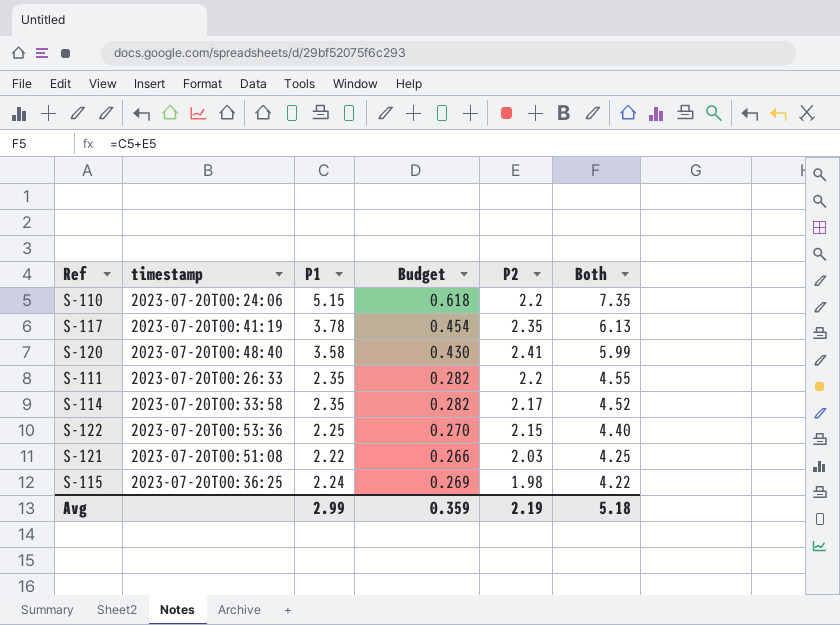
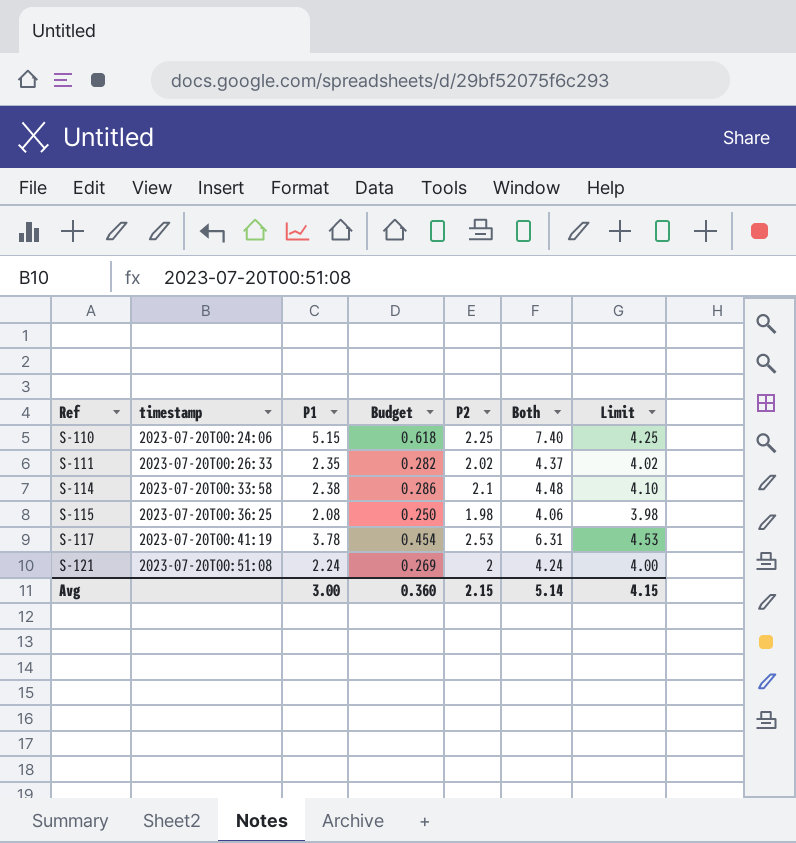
row order: Both descending -> Ref ascending
column Limit | formula: none -> [P2] + 2
row S-120: 2023-07-20T00:48:40 | 3.58 | 0.430 | 2.41 | 5.99 -> none
row S-122: 2023-07-20T00:53:36 | 2.25 | 0.270 | 2.15 | 4.40 -> none
S-110 | P2: 2.2 -> 2.25
S-110 | Both: 7.35 -> 7.40
S-111 | P2: 2.2 -> 2.02
S-111 | Both: 4.55 -> 4.37
S-114 | P1: 2.35 -> 2.38
S-114 | Budget: 0.282 -> 0.286
S-114 | P2: 2.17 -> 2.1
S-114 | Both: 4.52 -> 4.48
S-115 | P1: 2.24 -> 2.08
S-115 | Budget: 0.269 -> 0.250
S-115 | Both: 4.22 -> 4.06
S-117 | P2: 2.35 -> 2.53
S-117 | Both: 6.13 -> 6.31
S-121 | P1: 2.22 -> 2.24
S-121 | Budget: 0.266 -> 0.269
S-121 | P2: 2.03 -> 2
S-121 | Both: 4.25 -> 4.24
Avg | P1: 2.99 -> 3.00
Avg | Budget: 0.359 -> 0.360
Avg | P2: 2.19 -> 2.15
Avg | Both: 5.18 -> 5.14

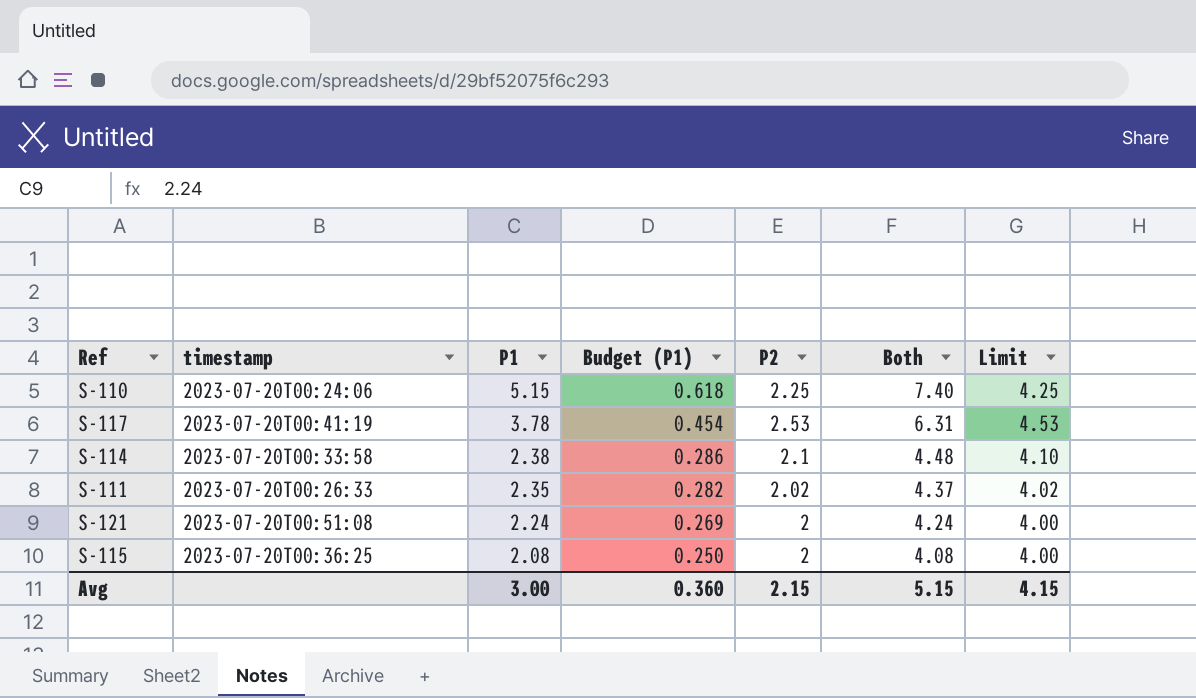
row order: Ref ascending -> P1 descending
column name: Budget -> Budget (P1)
S-115 | P2: 1.98 -> 2
S-115 | Both: 4.06 -> 4.08
S-115 | Limit: 3.98 -> 4.00
Avg | Both: 5.14 -> 5.15

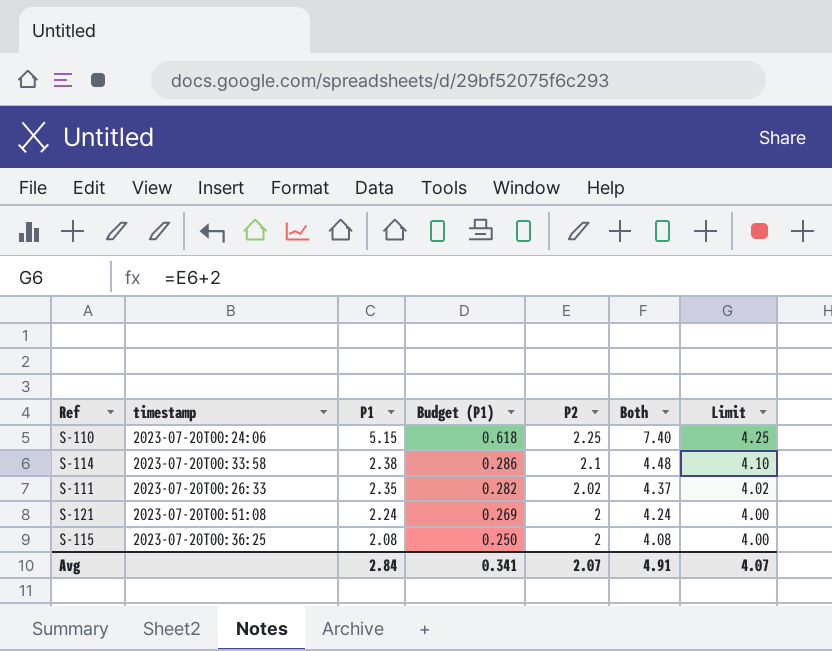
row S-117: 2023-07-20T00:41:19 | 3.78 | 0.454 | 2.53 | 6.31 | 4.53 -> none
Avg | P1: 3.00 -> 2.84
Avg | Budget (P1): 0.360 -> 0.341
Avg | P2: 2.15 -> 2.07
Avg | Both: 5.15 -> 4.91
Avg | Limit: 4.15 -> 4.07

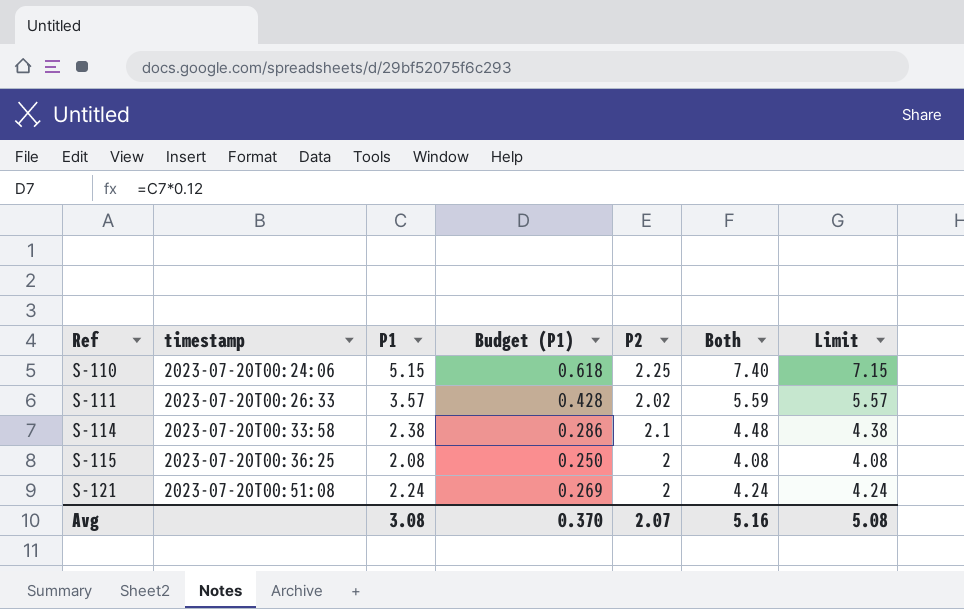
row order: P1 descending -> Ref ascending
column Limit | formula: [P2] + 2 -> [P1] + 2
S-111 | P1: 2.35 -> 3.57
S-111 | Budget (P1): 0.282 -> 0.428
S-111 | Both: 4.37 -> 5.59
Avg | P1: 2.84 -> 3.08
Avg | Budget (P1): 0.341 -> 0.370
Avg | Both: 4.91 -> 5.16
Avg | Limit: 4.07 -> 5.08

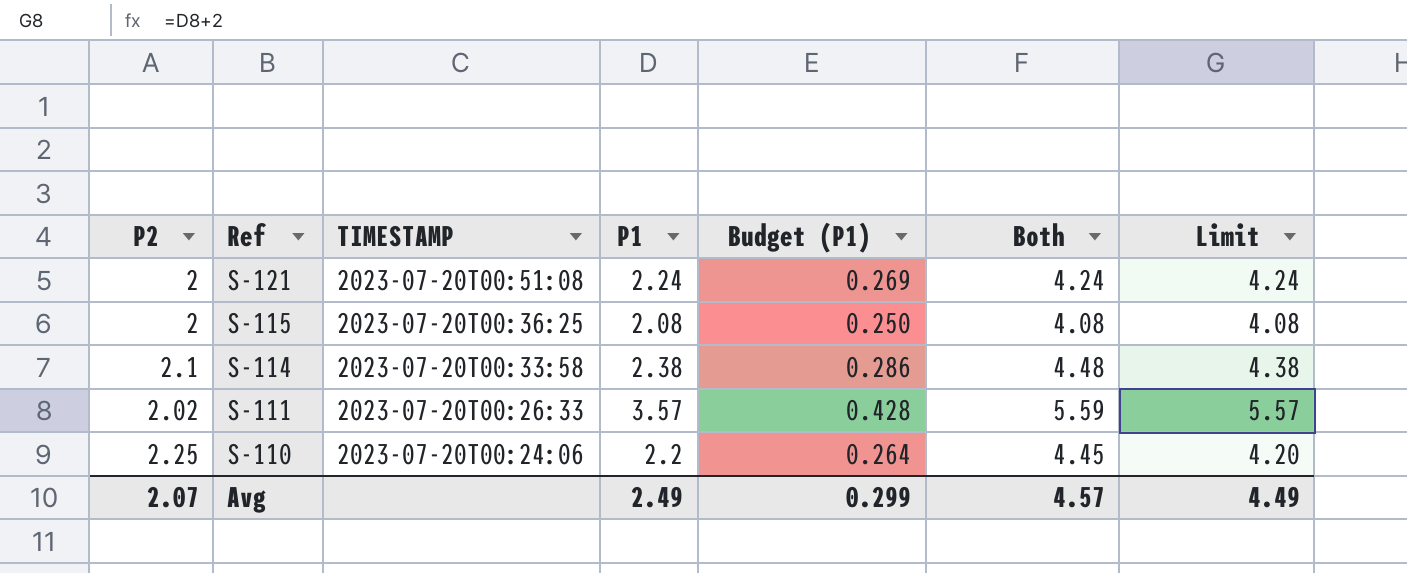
row order: Ref ascending -> Ref descending
column P2 | position: 5 -> 1
column name: timestamp -> TIMESTAMP
S-110 | P1: 5.15 -> 2.2
S-110 | Budget (P1): 0.618 -> 0.264
S-110 | Both: 7.40 -> 4.45
S-110 | Limit: 7.15 -> 4.20
Avg | P1: 3.08 -> 2.49
Avg | Budget (P1): 0.370 -> 0.299
Avg | Both: 5.16 -> 4.57
Avg | Limit: 5.08 -> 4.49

